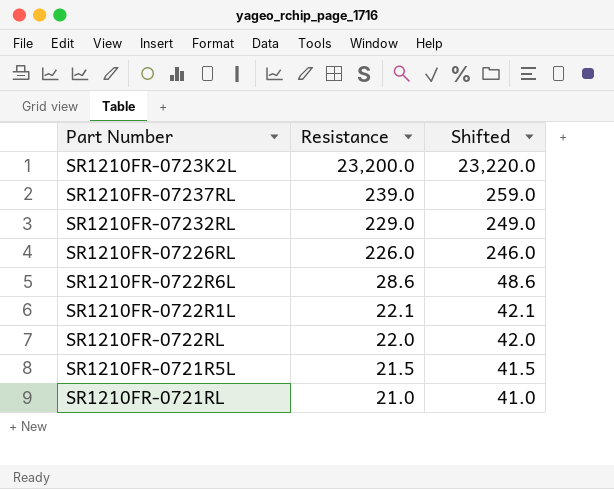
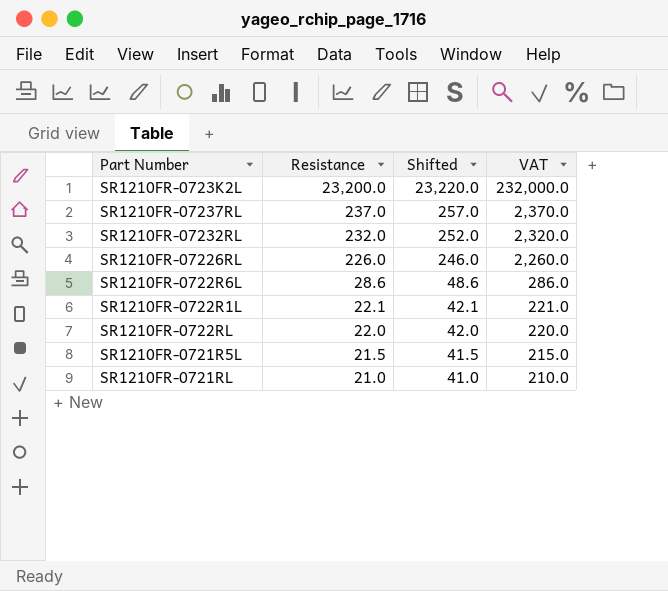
column VAT | formula: none -> [Resistance] * 10
SR1210FR-07237RL | Resistance: 239.0 -> 237.0
SR1210FR-07237RL | Shifted: 259.0 -> 257.0
SR1210FR-07232RL | Resistance: 229.0 -> 232.0
SR1210FR-07232RL | Shifted: 249.0 -> 252.0

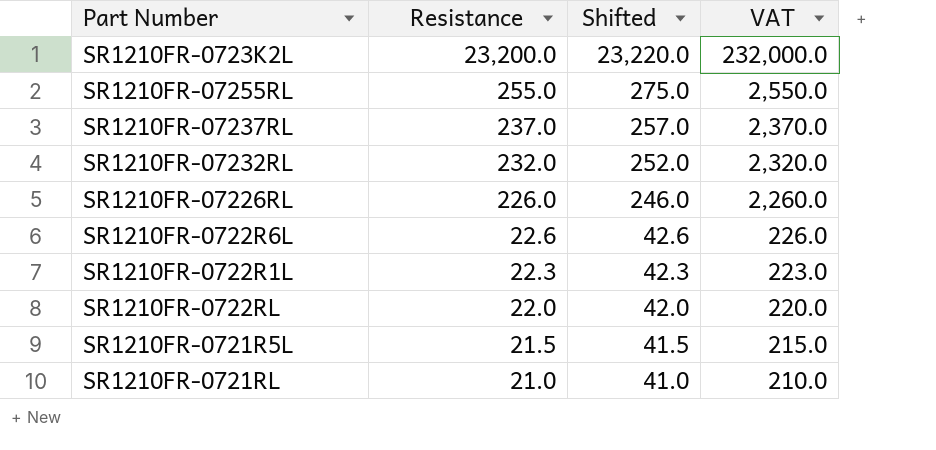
row SR1210FR-07255RL: none -> 255.0 | 275.0 | 2,550.0
SR1210FR-0722R6L | Resistance: 28.6 -> 22.6
SR1210FR-0722R6L | Shifted: 48.6 -> 42.6
SR1210FR-0722R6L | VAT: 286.0 -> 226.0
SR1210FR-0722R1L | Resistance: 22.1 -> 22.3
SR1210FR-0722R1L | Shifted: 42.1 -> 42.3
SR1210FR-0722R1L | VAT: 221.0 -> 223.0

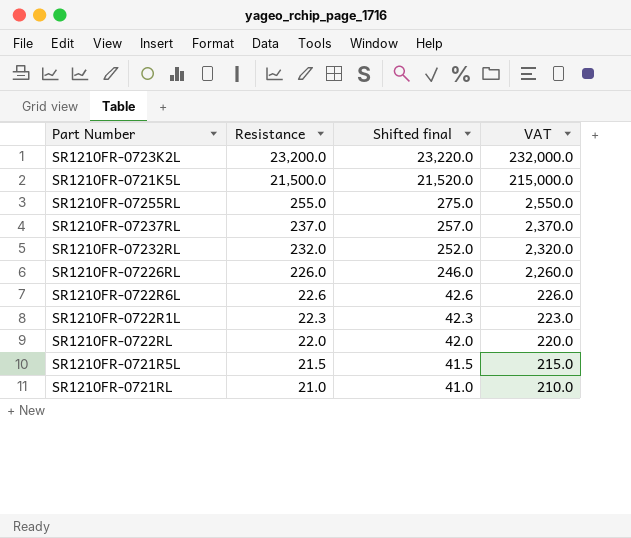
column name: Shifted -> Shifted final
row SR1210FR-0721K5L: none -> 21,500.0 | 21,520.0 | 215,000.0

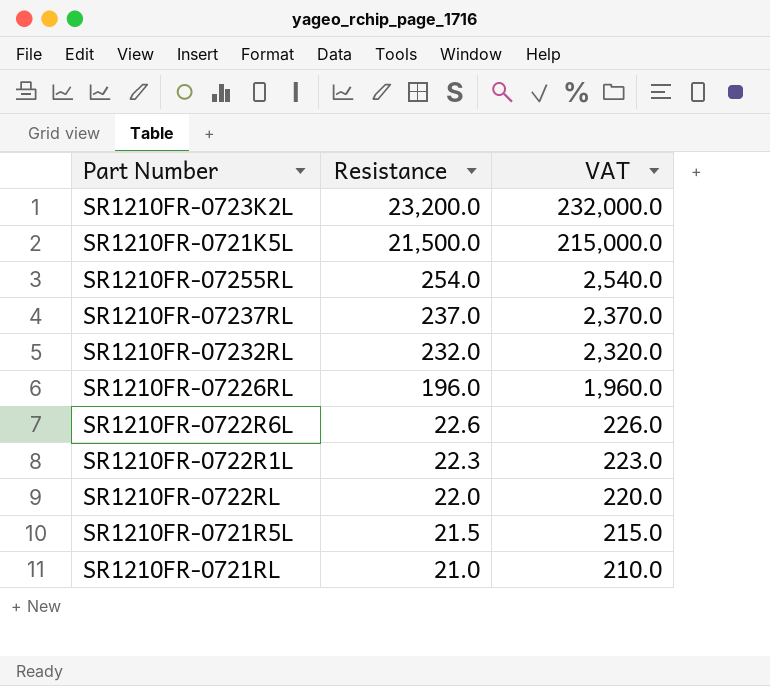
column Shifted final | formula: [Resistance] + 20 -> none
SR1210FR-07255RL | Resistance: 255.0 -> 254.0
SR1210FR-07255RL | VAT: 2,550.0 -> 2,540.0
SR1210FR-07226RL | Resistance: 226.0 -> 196.0
SR1210FR-07226RL | VAT: 2,260.0 -> 1,960.0

